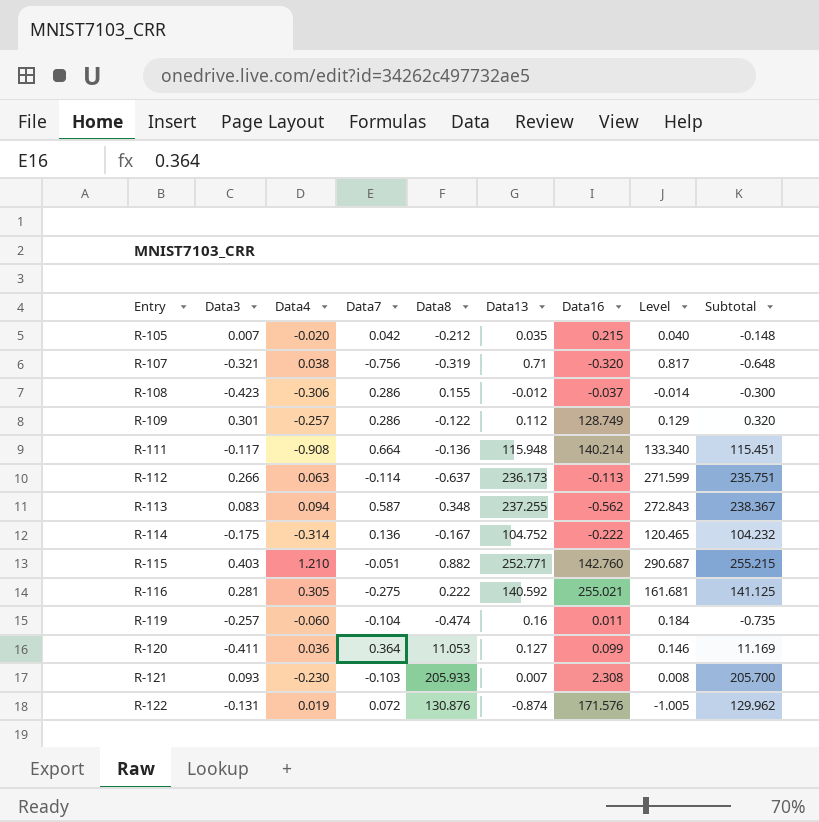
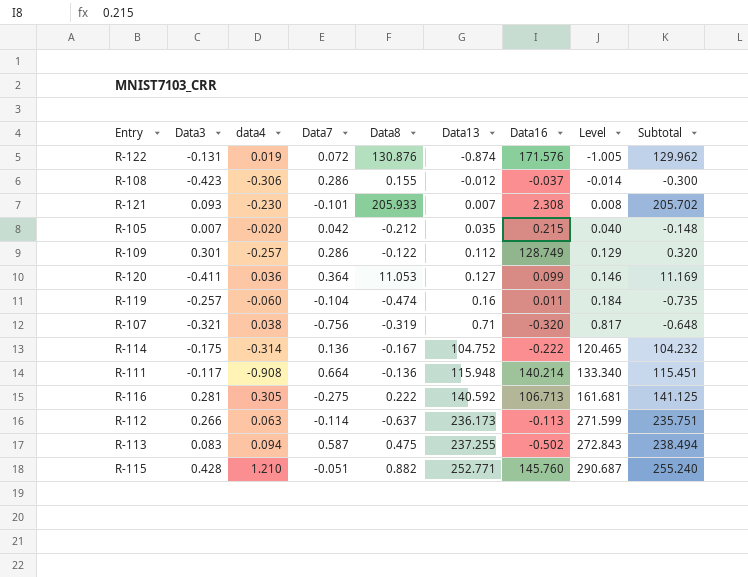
row order: Entry ascending -> Data13 ascending
column name: Data4 -> data4
R-121 | Data7: -0.103 -> -0.101
R-121 | Subtotal: 205.700 -> 205.702
R-116 | Data16: 255.021 -> 106.713
R-113 | Data8: 0.348 -> 0.475
R-113 | Data16: -0.562 -> -0.502
R-113 | Subtotal: 238.367 -> 238.494
R-115 | Data3: 0.403 -> 0.428
R-115 | Data16: 142.760 -> 145.760
R-115 | Subtotal: 255.215 -> 255.240

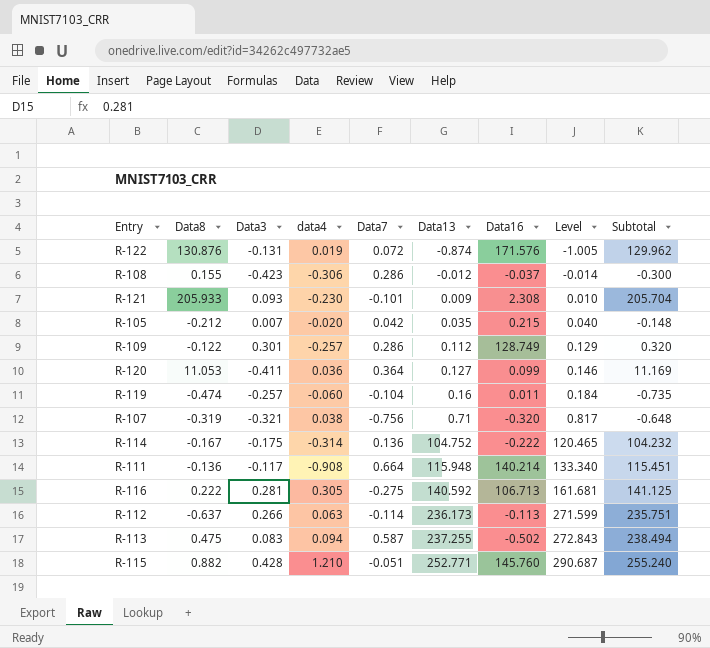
column Data8 | position: 5 -> 2
R-121 | Data13: 0.007 -> 0.009
R-121 | Level: 0.008 -> 0.010
R-121 | Subtotal: 205.702 -> 205.704

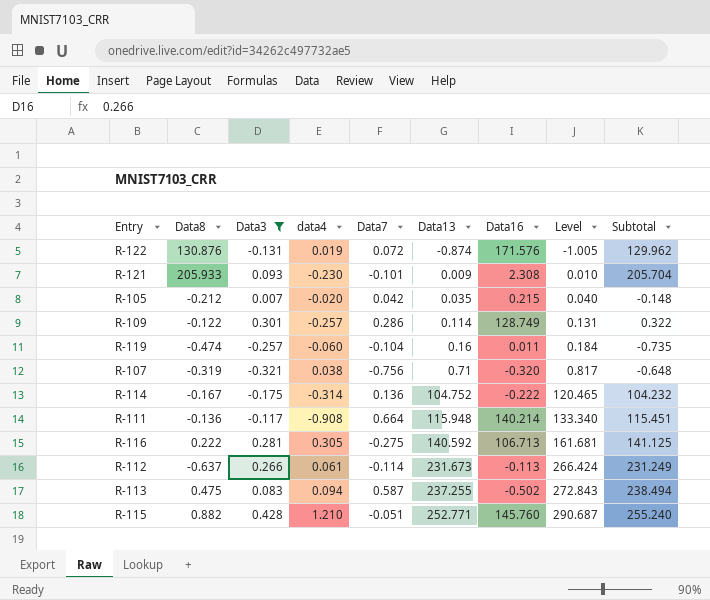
filter: none -> Data3 >= -0.321
R-109 | Data13: 0.112 -> 0.114
R-109 | Level: 0.129 -> 0.131
R-109 | Subtotal: 0.320 -> 0.322
R-112 | data4: 0.063 -> 0.061
R-112 | Data13: 236.173 -> 231.673
R-112 | Level: 271.599 -> 266.424
R-112 | Subtotal: 235.751 -> 231.249

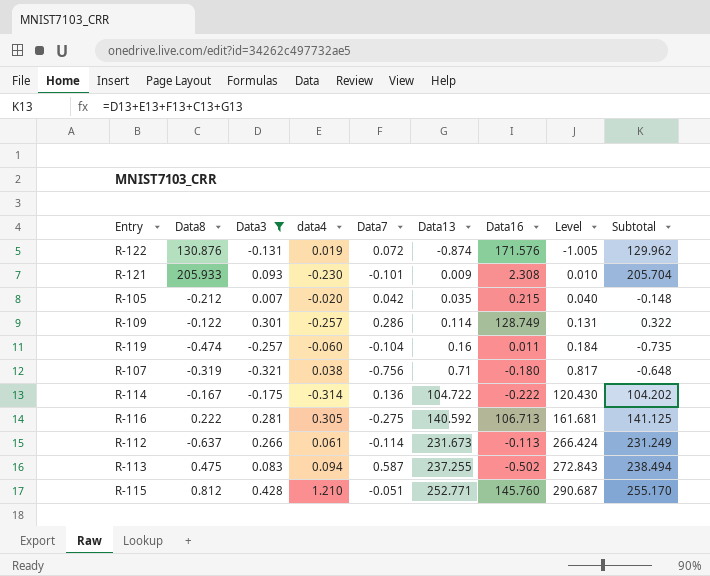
row R-111: -0.136 | -0.117 | -0.908 | 0.664 | 115.948 | 140.214 | 133.340 | 115.451 -> none
R-107 | Data16: -0.320 -> -0.180
R-114 | Data13: 104.752 -> 104.722
R-114 | Level: 120.465 -> 120.430
R-114 | Subtotal: 104.232 -> 104.202
R-115 | Data8: 0.882 -> 0.812
R-115 | Subtotal: 255.240 -> 255.170

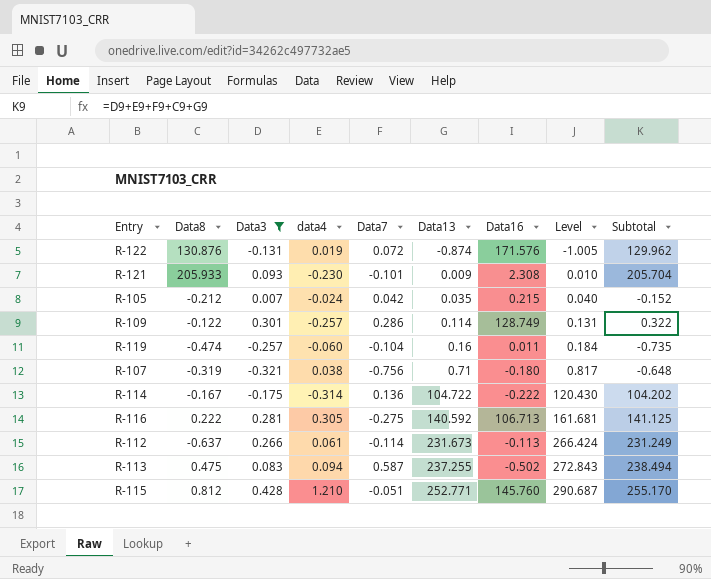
R-105 | data4: -0.020 -> -0.024
R-105 | Subtotal: -0.148 -> -0.152

